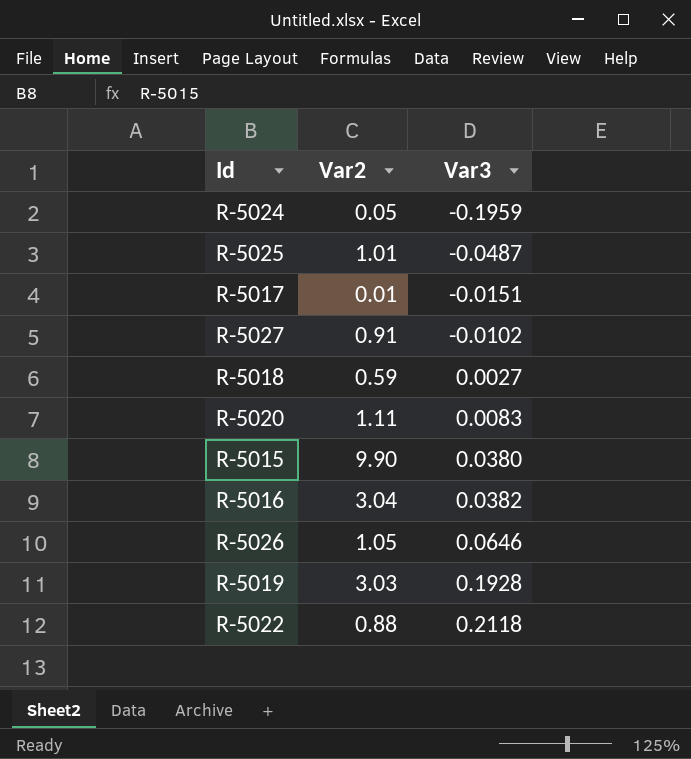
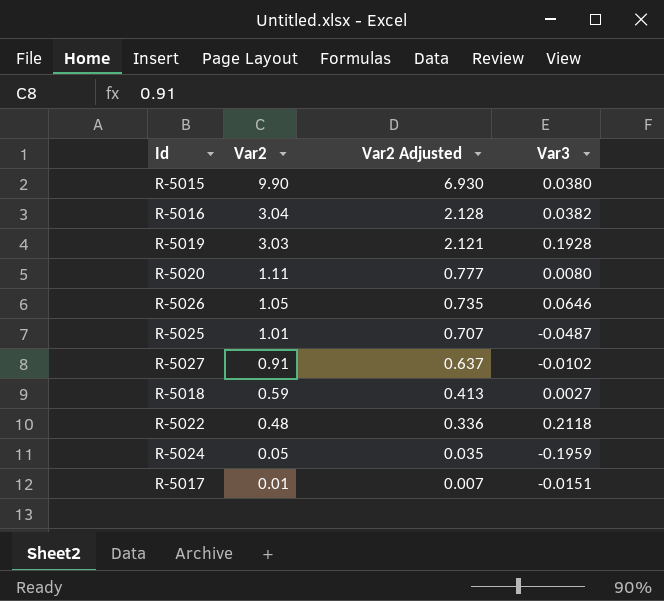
row order: Var3 ascending -> Var2 descending
column Var2 Adjusted | formula: none -> [Var2] * 0.7
R-5020 | Var3: 0.0083 -> 0.0080
R-5022 | Var2: 0.88 -> 0.48

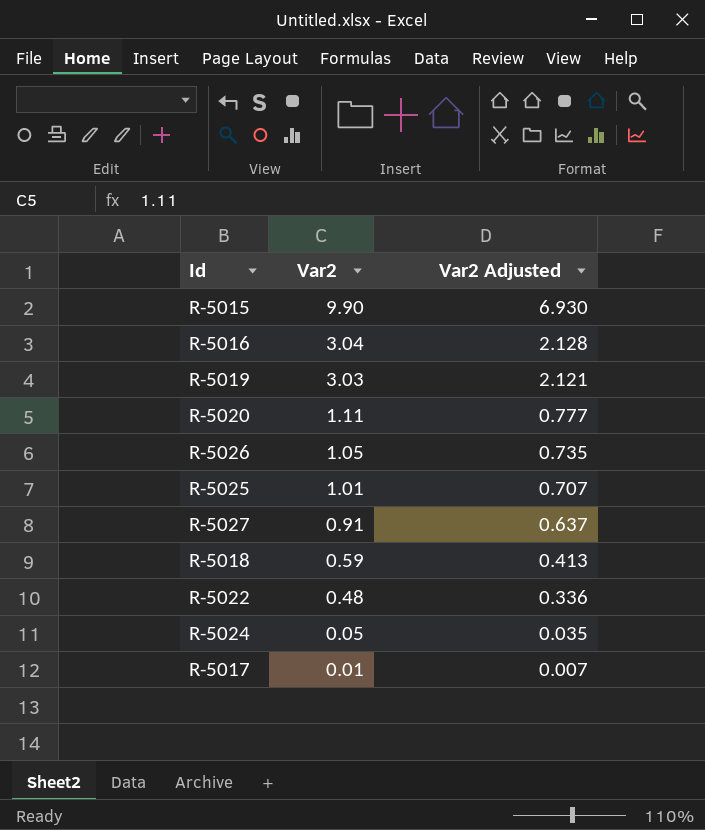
column Var3 | position: 4 -> none

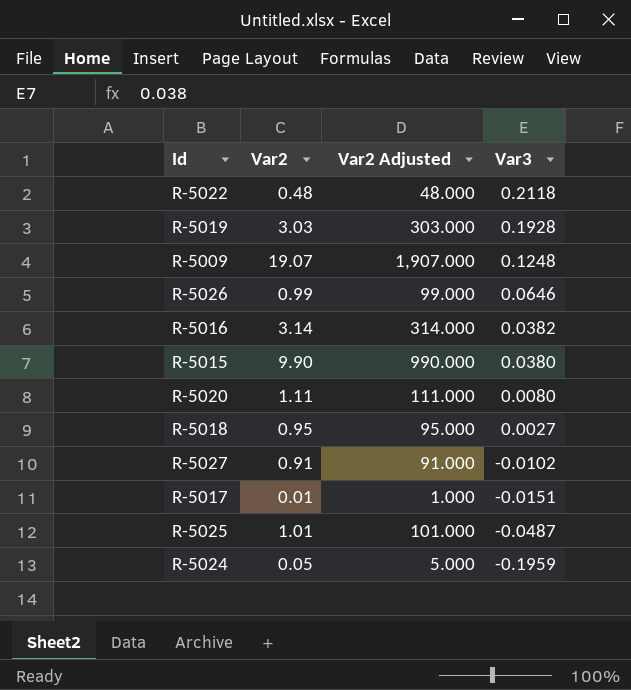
row order: Var2 descending -> Var3 descending
column Var2 Adjusted | formula: [Var2] * 0.7 -> [Var2] * 100
column Var3 | position: none -> 4
row R-5009: none -> 19.07 | 1,907.000 | 0.1248
R-5026 | Var2: 1.05 -> 0.99
R-5016 | Var2: 3.04 -> 3.14
R-5018 | Var2: 0.59 -> 0.95

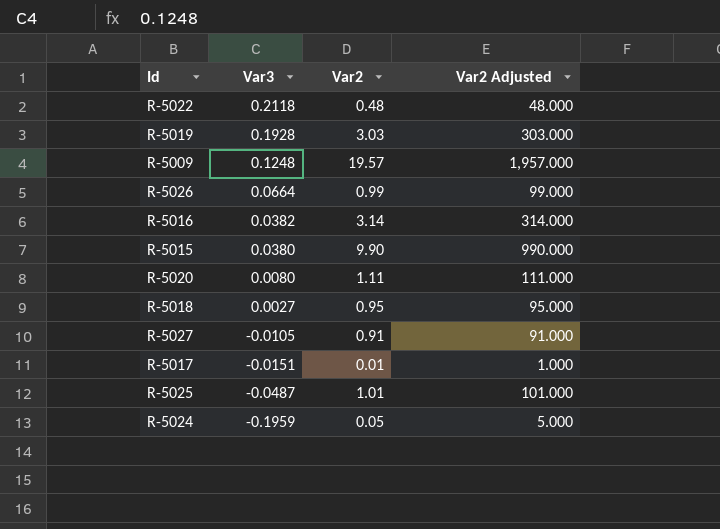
column Var3 | position: 4 -> 2
R-5009 | Var2: 19.07 -> 19.57
R-5009 | Var2 Adjusted: 1,907.000 -> 1,957.000
R-5026 | Var3: 0.0646 -> 0.0664
R-5027 | Var3: -0.0102 -> -0.0105

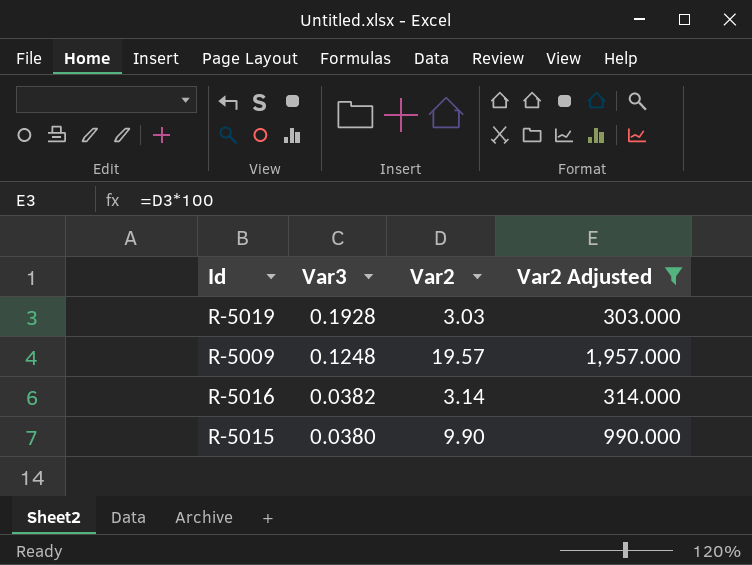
filter: none -> Var2 Adjusted >= 303.000

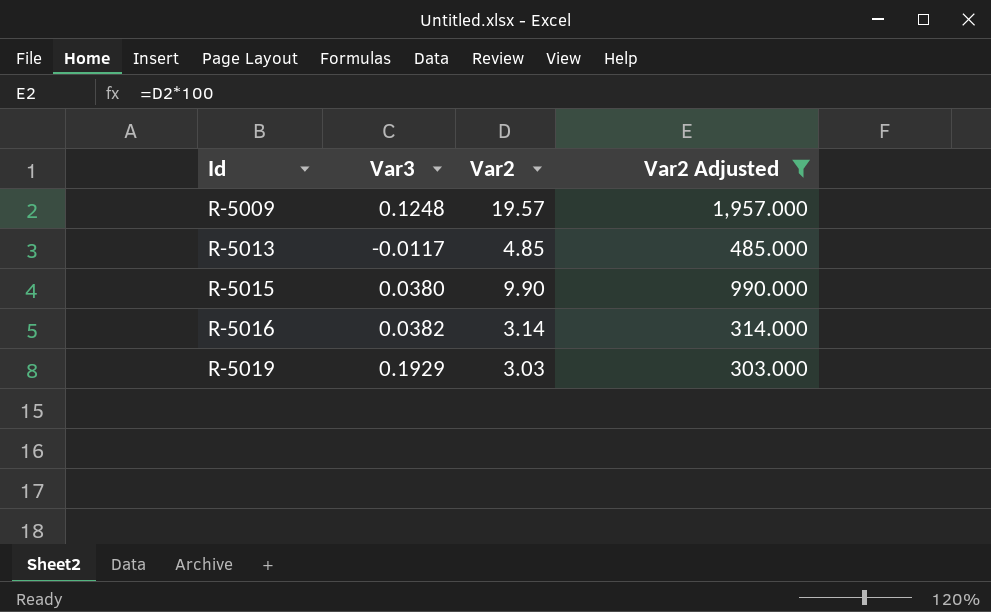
row order: Var3 descending -> Id ascending
row R-5013: none -> -0.0117 | 4.85 | 485.000
R-5019 | Var3: 0.1928 -> 0.1929

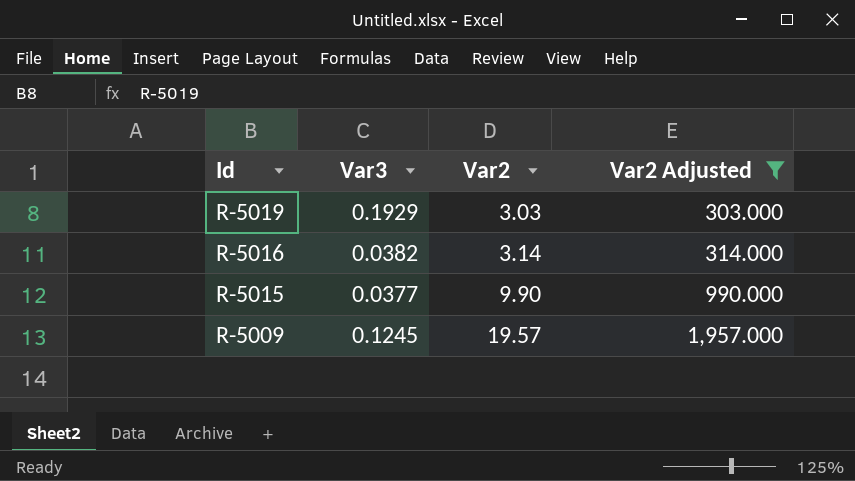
row order: Id ascending -> Id descending
row R-5013: -0.0117 | 4.85 | 485.000 -> none
R-5015 | Var3: 0.0380 -> 0.0377
R-5009 | Var3: 0.1248 -> 0.1245

